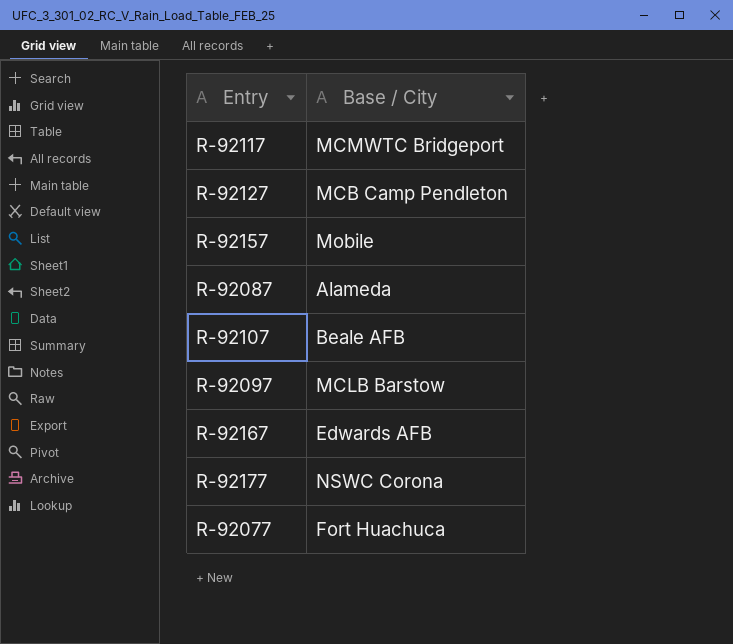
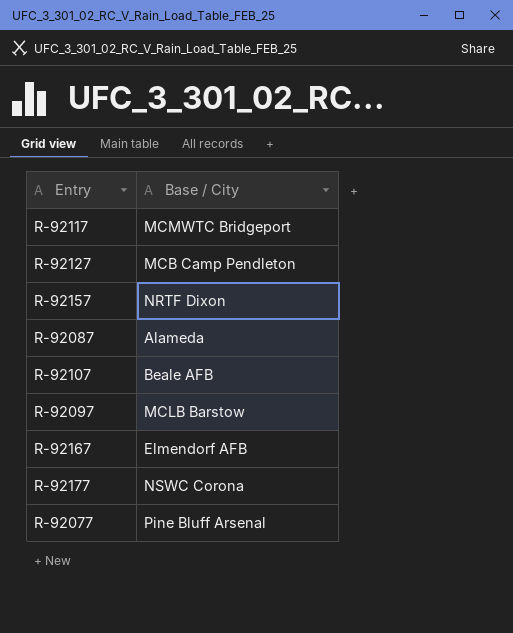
R-92157 | Base / City: Mobile -> NRTF Dixon
R-92167 | Base / City: Edwards AFB -> Elmendorf AFB
R-92077 | Base / City: Fort Huachuca -> Pine Bluff Arsenal

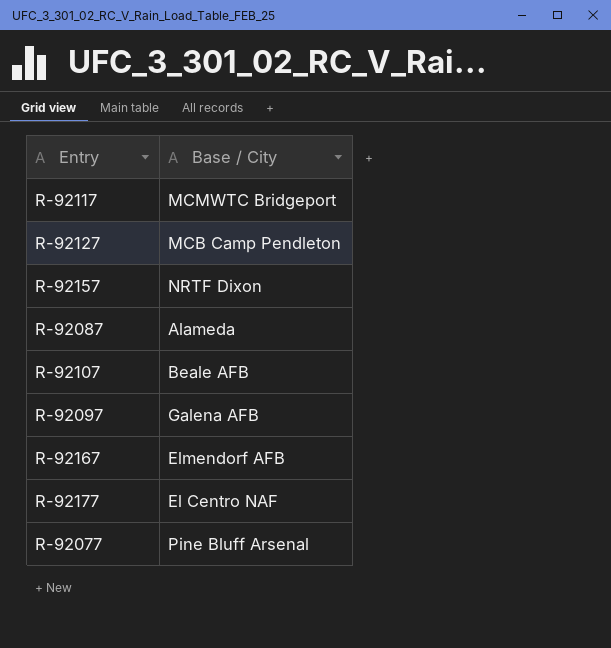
R-92097 | Base / City: MCLB Barstow -> Galena AFB
R-92177 | Base / City: NSWC Corona -> El Centro NAF

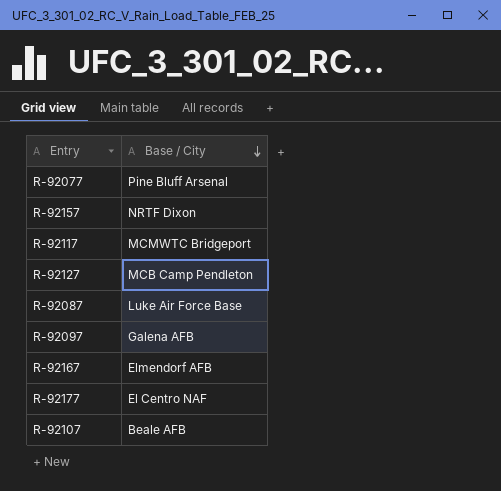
row order: none -> Base / City descending
R-92087 | Base / City: Alameda -> Luke Air Force Base

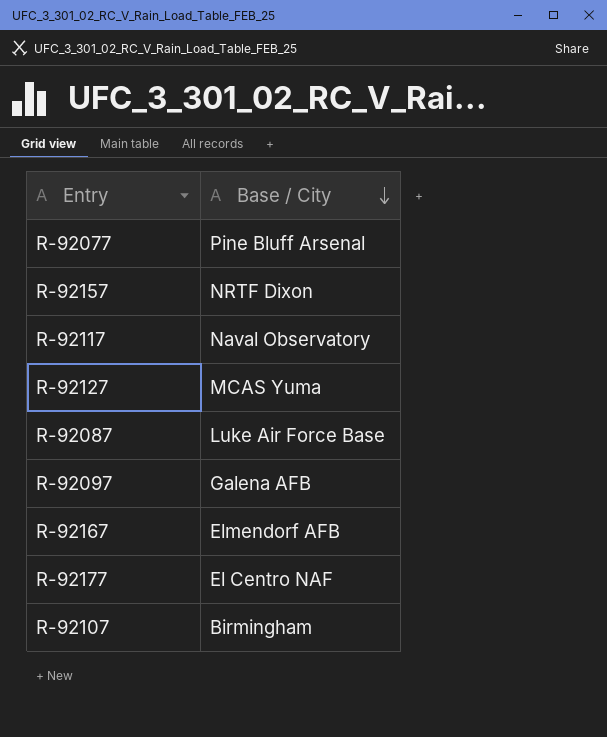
R-92117 | Base / City: MCMWTC Bridgeport -> Naval Observatory
R-92127 | Base / City: MCB Camp Pendleton -> MCAS Yuma
R-92107 | Base / City: Beale AFB -> Birmingham

